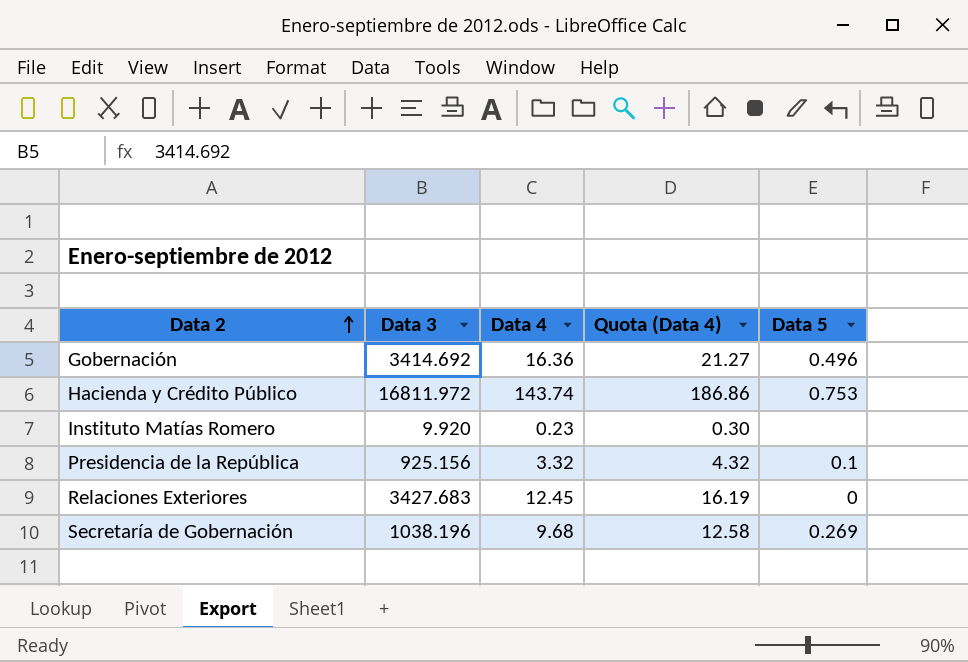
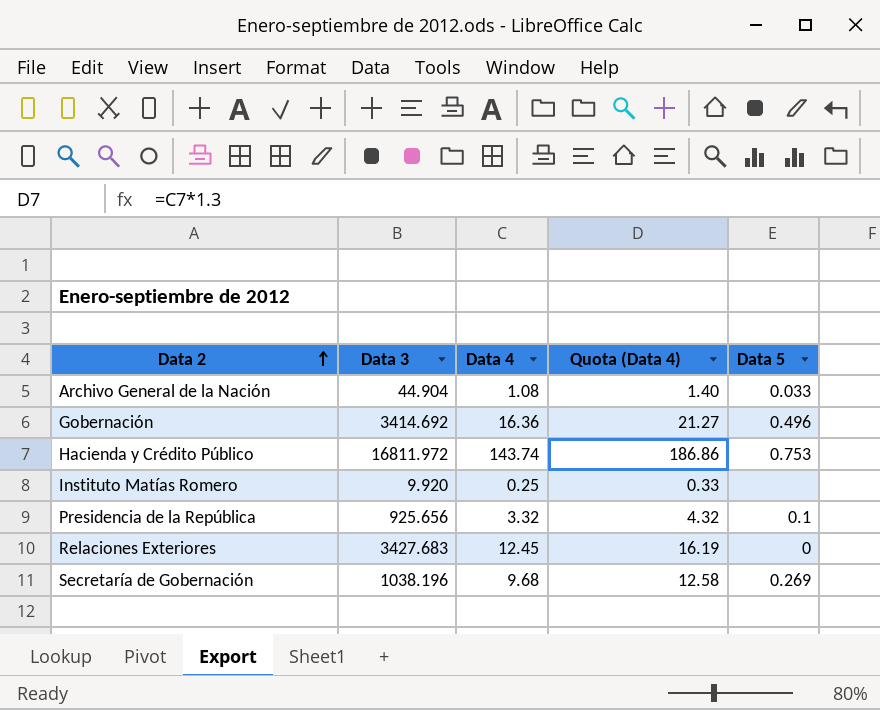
row Archivo General de la Nación: none -> 44.904 | 1.08 | 1.40 | 0.033
Instituto Matías Romero | Data 4: 0.23 -> 0.25
Instituto Matías Romero | Quota (Data 4): 0.30 -> 0.33
Presidencia de la República | Data 3: 925.156 -> 925.656

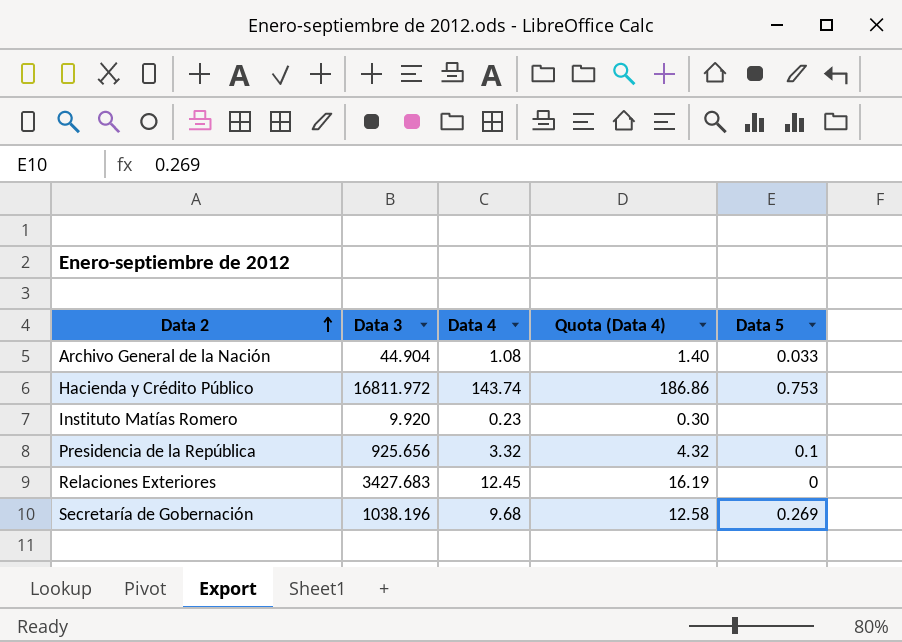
row Gobernación: 3414.692 | 16.36 | 21.27 | 0.496 -> none
Instituto Matías Romero | Data 4: 0.25 -> 0.23
Instituto Matías Romero | Quota (Data 4): 0.33 -> 0.30

